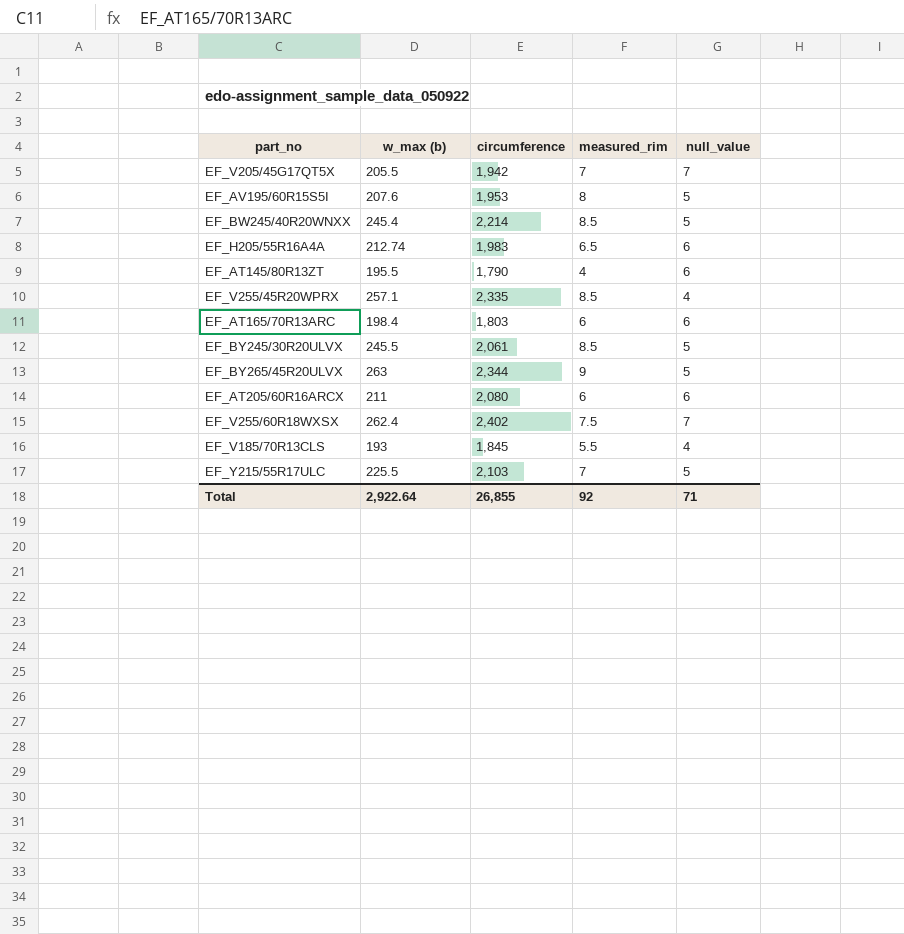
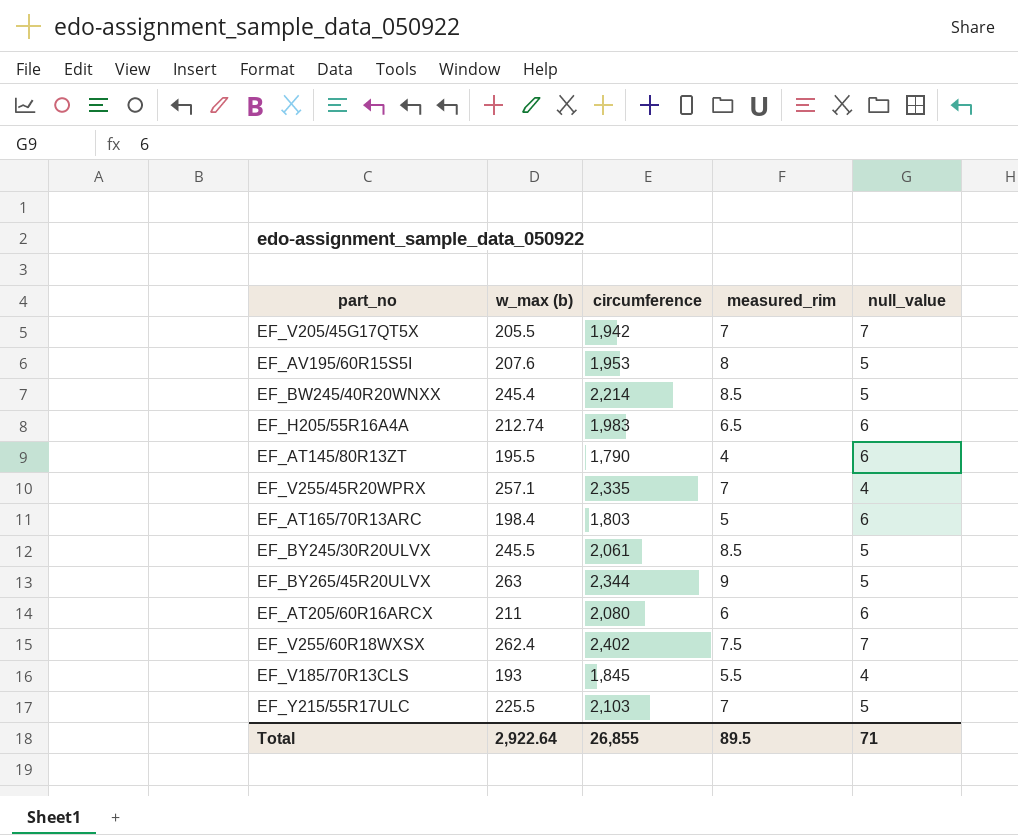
EF_V255/45R20WPRX | measured_rim: 8.5 -> 7
EF_AT165/70R13ARC | measured_rim: 6 -> 5
Total | measured_rim: 92 -> 89.5

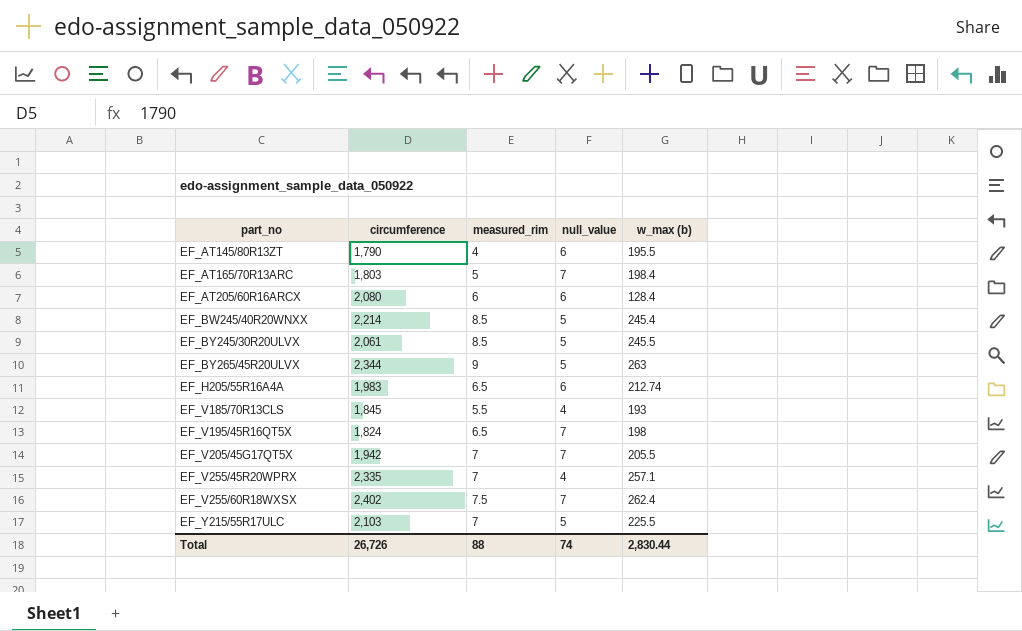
row order: none -> part_no ascending
column w_max (b) | position: 2 -> 5
row EF_AV195/60R15S5I: 207.6 | 1,953 | 8 | 5 -> none
EF_AT165/70R13ARC | null_value: 6 -> 7
EF_AT205/60R16ARCX | w_max (b): 211 -> 128.4
row EF_V195/45R16QT5X: none -> 1,824 | 6.5 | 7 | 198
Total | circumference: 26,855 -> 26,726
Total | measured_rim: 89.5 -> 88
Total | null_value: 71 -> 74
Total | w_max (b): 2,922.64 -> 2,830.44

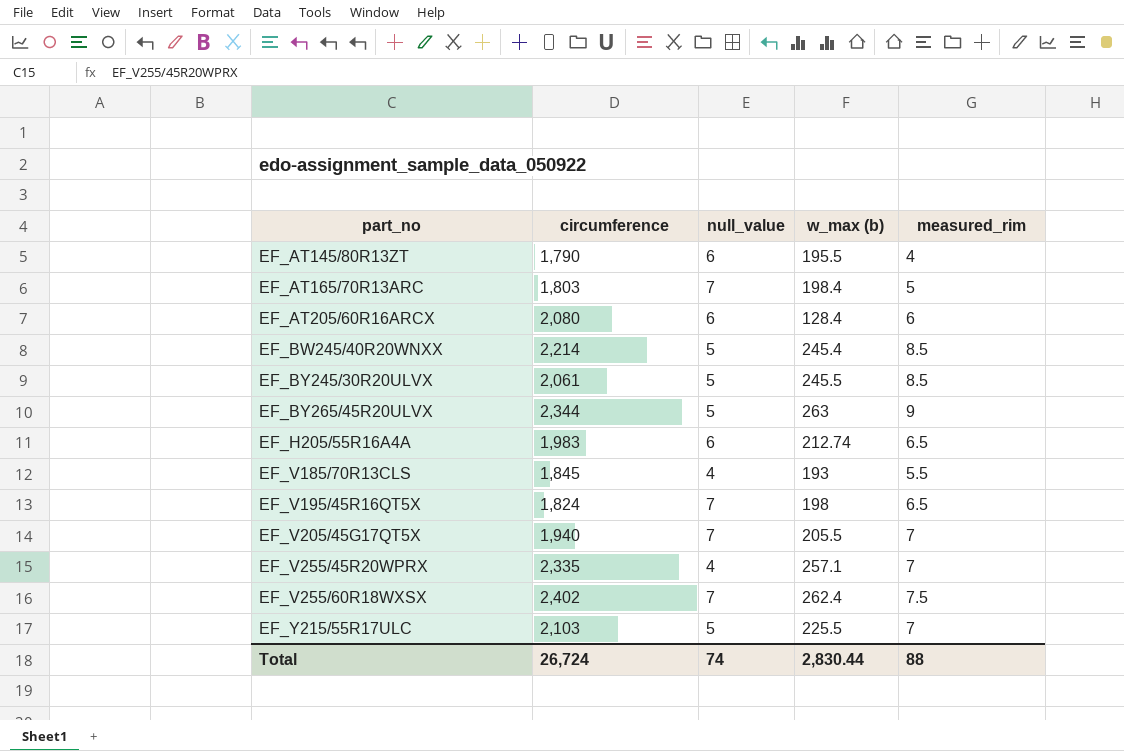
column measured_rim | position: 3 -> 5
EF_V205/45G17QT5X | circumference: 1,942 -> 1,940
Total | circumference: 26,726 -> 26,724

